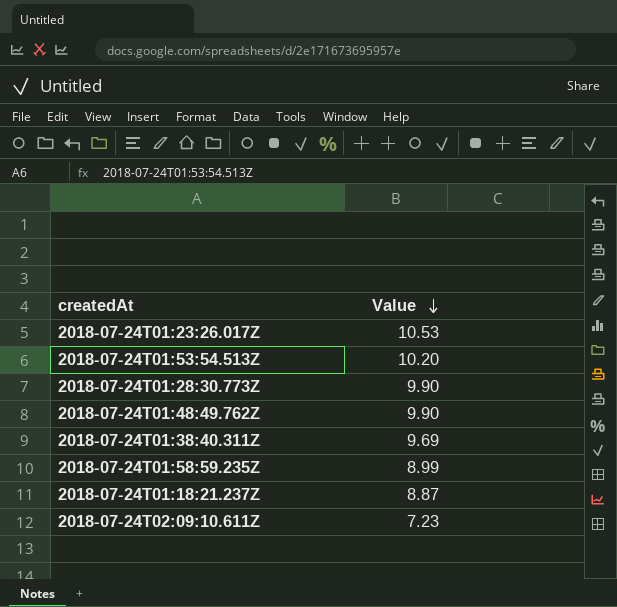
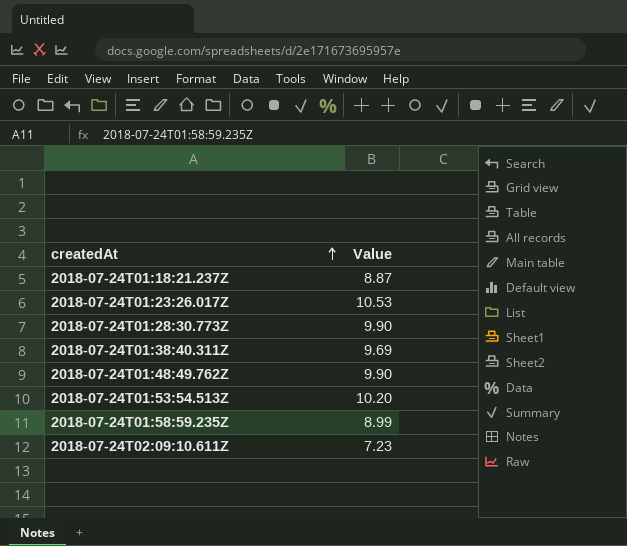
row order: Value descending -> createdAt ascending

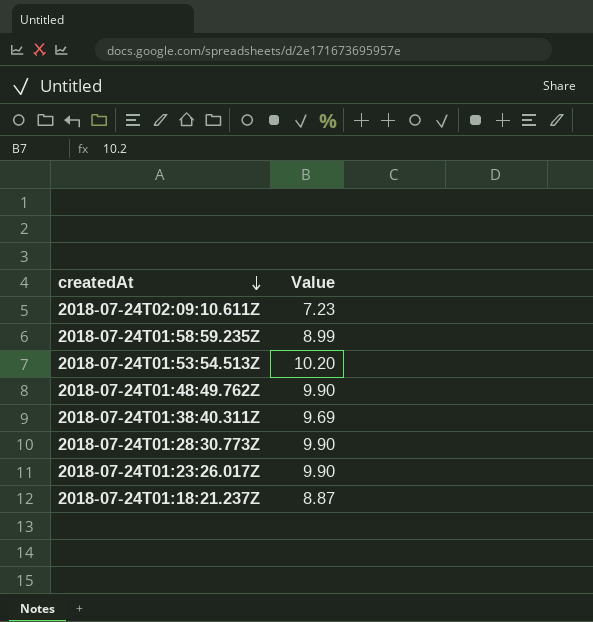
row order: createdAt ascending -> createdAt descending
2018-07-24T01:23:26.017Z | Value: 10.53 -> 9.90

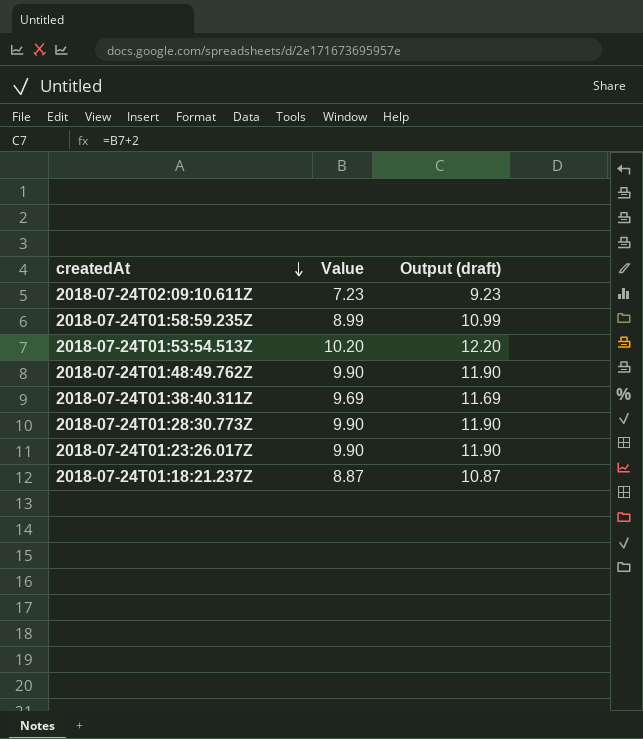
column Output (draft) | formula: none -> [Value] + 2

